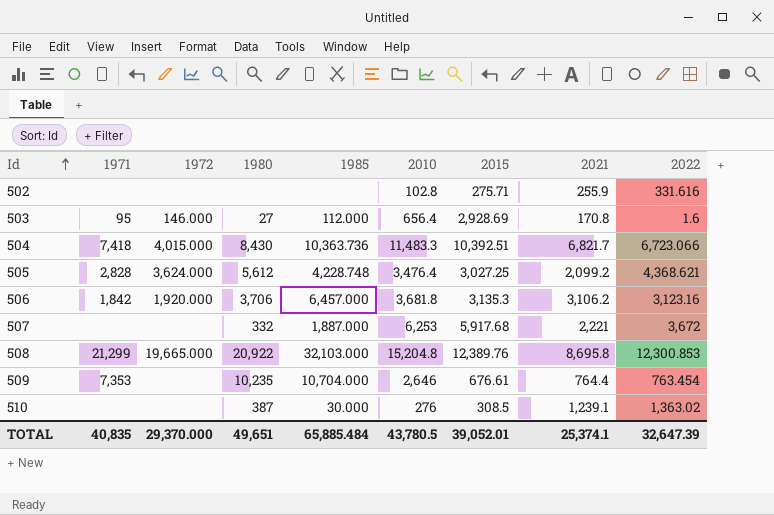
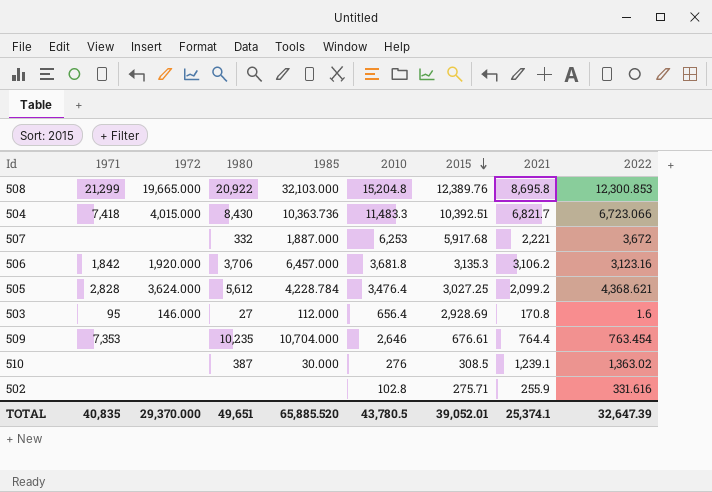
row order: Id ascending -> 2015 descending
505 | 1985: 4,228.748 -> 4,228.784
TOTAL | 1985: 65,885.484 -> 65,885.520

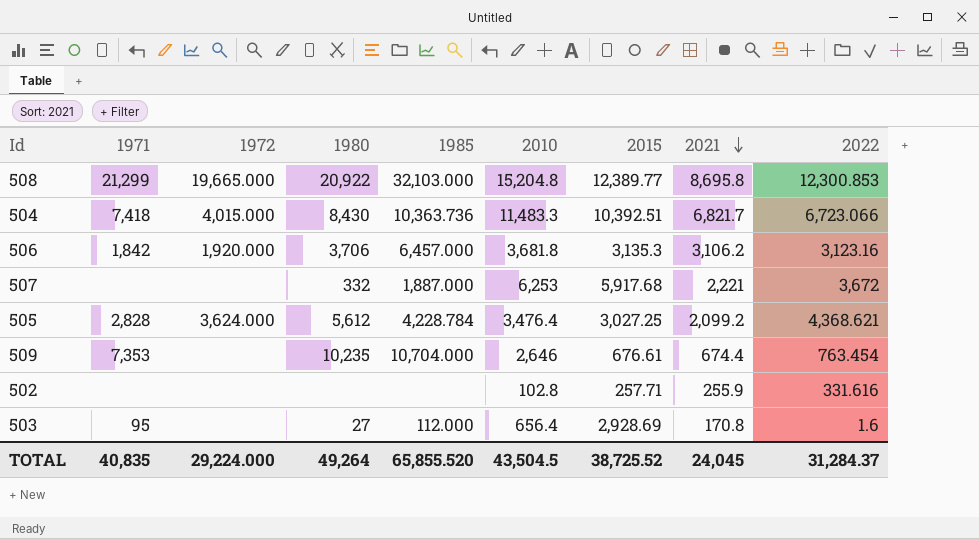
row order: 2015 descending -> 2021 descending
row 510: none | none | 387 | 30.000 | 276 | 308.5 | 1,239.1 | 1,363.02 -> none
508 | 2015: 12,389.76 -> 12,389.77
509 | 2021: 764.4 -> 674.4
502 | 2015: 275.71 -> 257.71
503 | 1972: 146.000 -> none
TOTAL | 1972: 29,370.000 -> 29,224.000
TOTAL | 1980: 49,651 -> 49,264
TOTAL | 1985: 65,885.520 -> 65,855.520
TOTAL | 2010: 43,780.5 -> 43,504.5
TOTAL | 2015: 39,052.01 -> 38,725.52
TOTAL | 2021: 25,374.1 -> 24,045
TOTAL | 2022: 32,647.39 -> 31,284.37

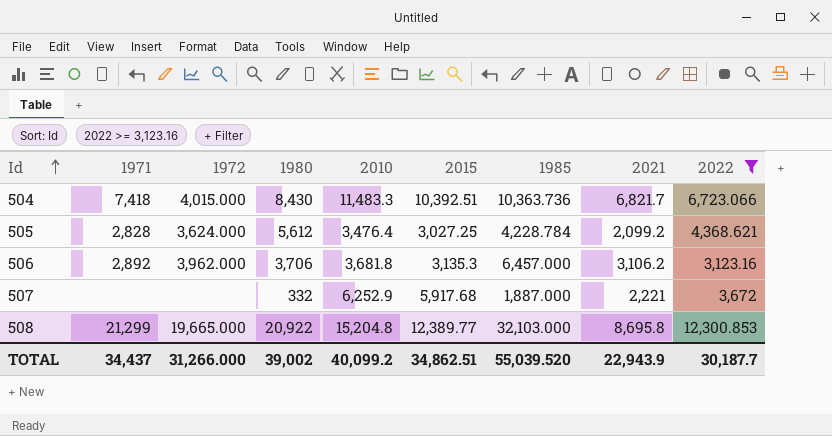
filter: none -> 2022 >= 3,123.16
row order: 2021 descending -> Id ascending
column 1985 | position: 5 -> 7
506 | 1971: 1,842 -> 2,892
506 | 1972: 1,920.000 -> 3,962.000
507 | 2010: 6,253 -> 6,252.9
TOTAL | 1971: 40,835 -> 34,437
TOTAL | 1972: 29,224.000 -> 31,266.000
TOTAL | 1980: 49,264 -> 39,002
TOTAL | 2010: 43,504.5 -> 40,099.2
TOTAL | 2015: 38,725.52 -> 34,862.51
TOTAL | 1985: 65,855.520 -> 55,039.520
TOTAL | 2021: 24,045 -> 22,943.9
TOTAL | 2022: 31,284.37 -> 30,187.7

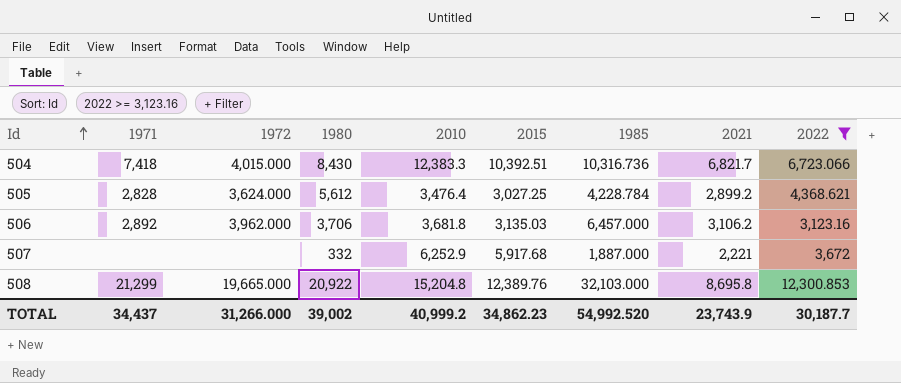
504 | 2010: 11,483.3 -> 12,383.3
504 | 1985: 10,363.736 -> 10,316.736
505 | 2021: 2,099.2 -> 2,899.2
506 | 2015: 3,135.3 -> 3,135.03
508 | 2015: 12,389.77 -> 12,389.76
TOTAL | 2010: 40,099.2 -> 40,999.2
TOTAL | 2015: 34,862.51 -> 34,862.23
TOTAL | 1985: 55,039.520 -> 54,992.520
TOTAL | 2021: 22,943.9 -> 23,743.9

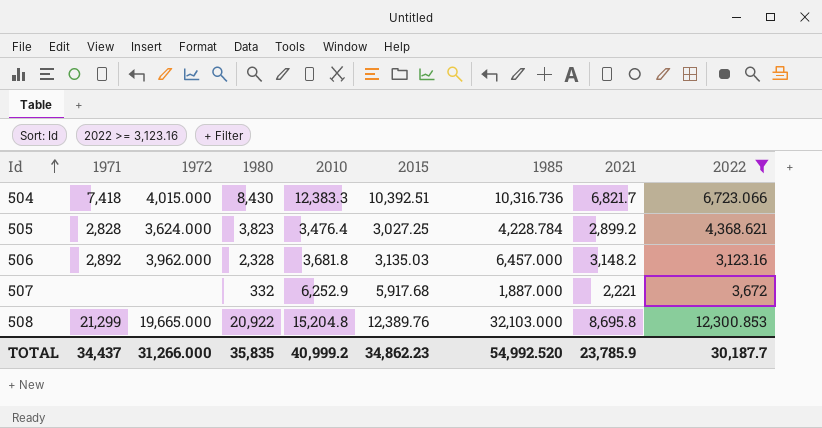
505 | 1980: 5,612 -> 3,823
506 | 1980: 3,706 -> 2,328
506 | 2021: 3,106.2 -> 3,148.2
TOTAL | 1980: 39,002 -> 35,835
TOTAL | 2021: 23,743.9 -> 23,785.9

